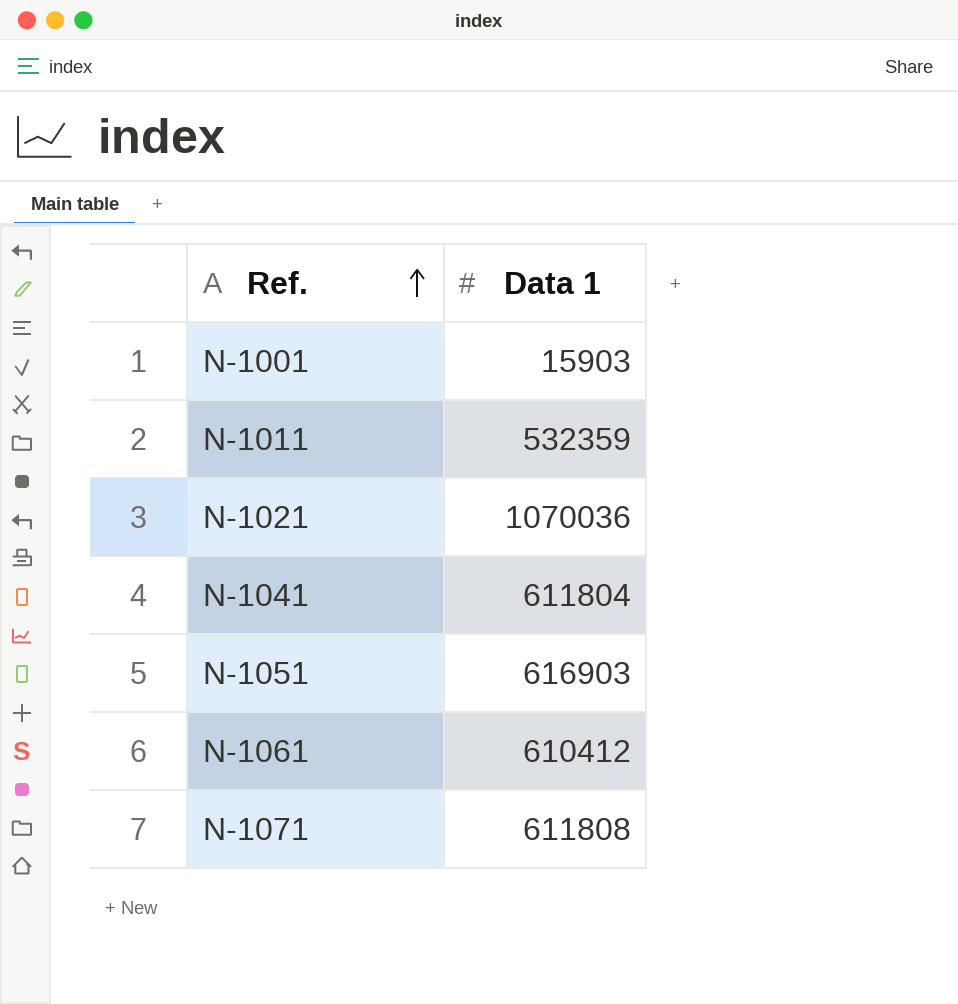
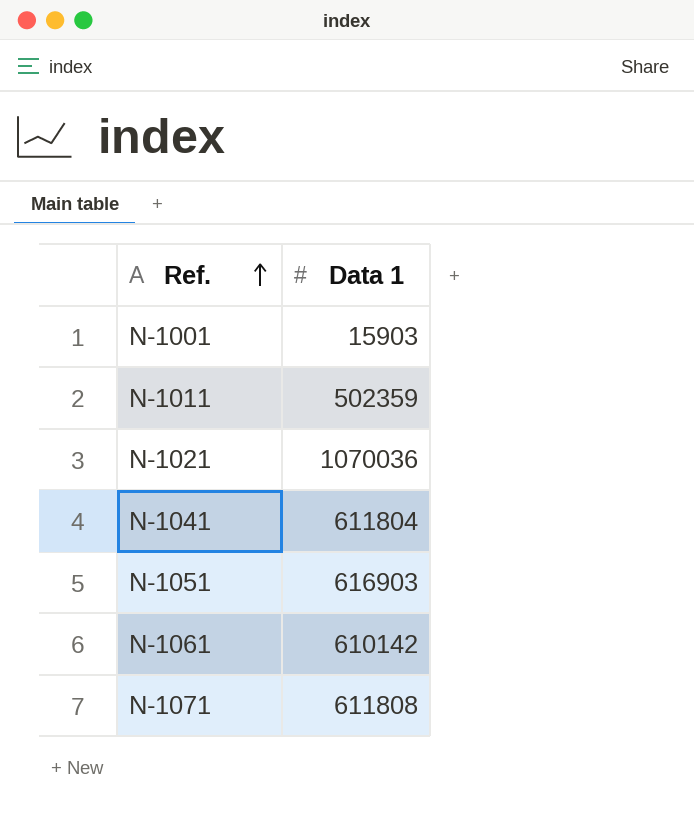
N-1011 | Data 1: 532359 -> 502359
N-1061 | Data 1: 610412 -> 610142

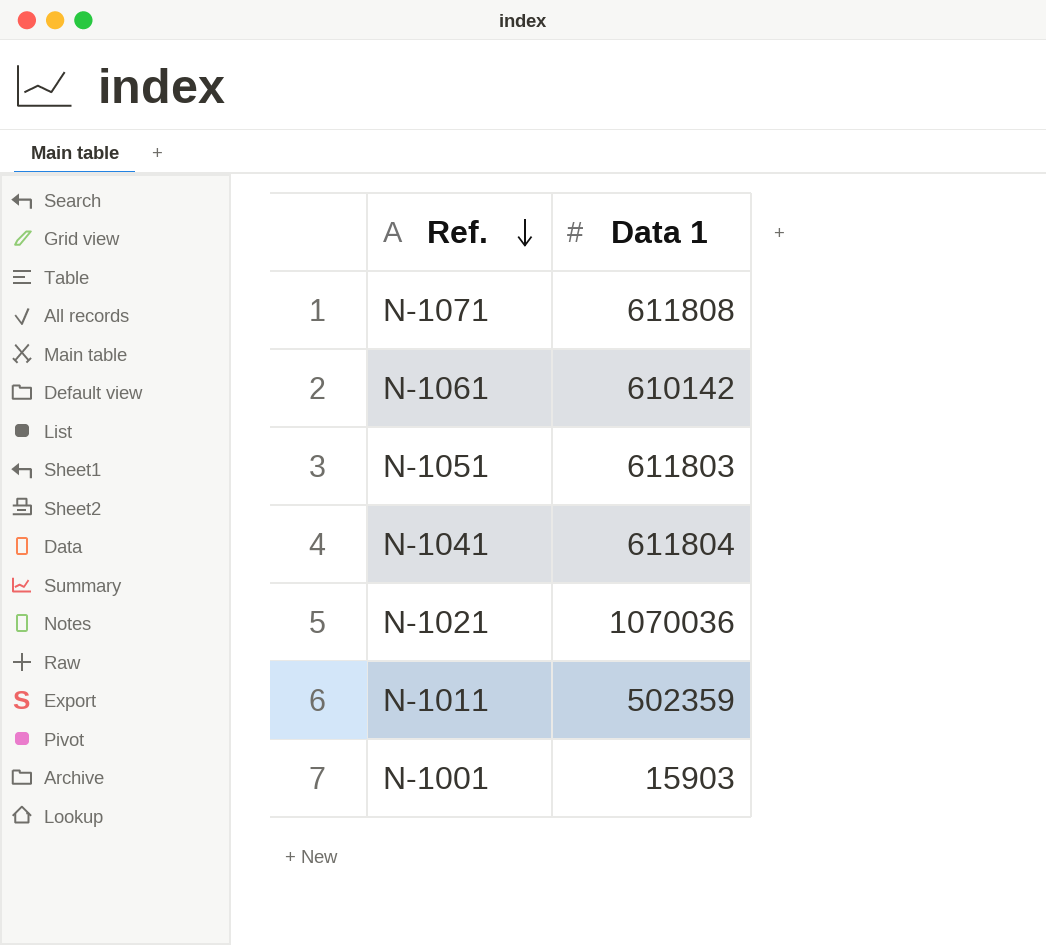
row order: Ref. ascending -> Ref. descending
N-1051 | Data 1: 616903 -> 611803

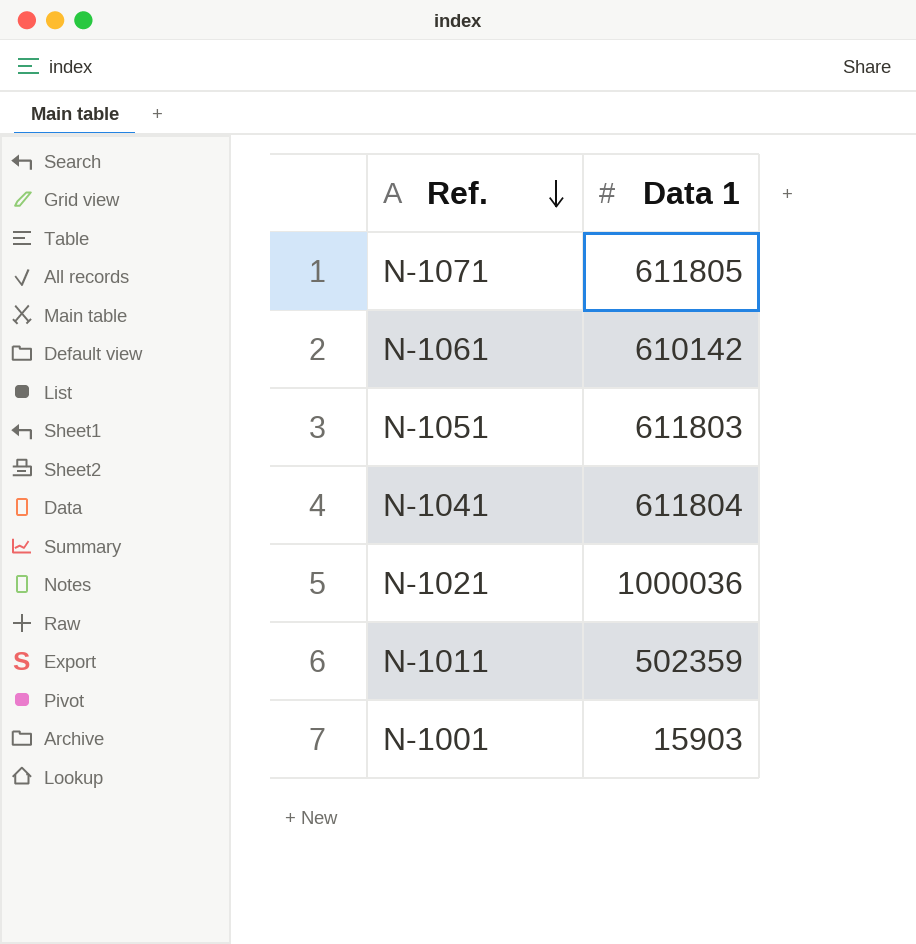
N-1071 | Data 1: 611808 -> 611805
N-1021 | Data 1: 1070036 -> 1000036

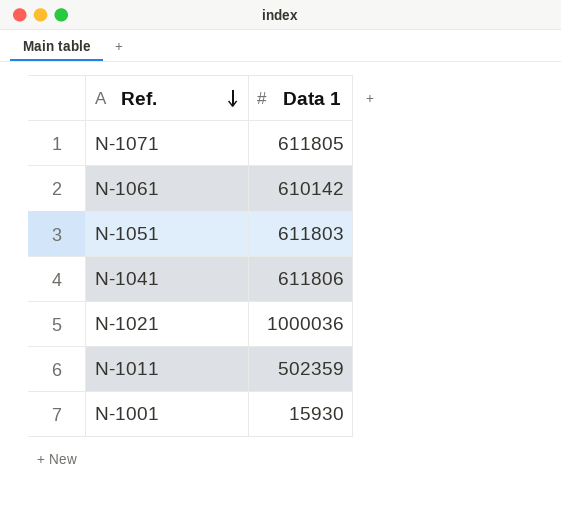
N-1041 | Data 1: 611804 -> 611806
N-1001 | Data 1: 15903 -> 15930

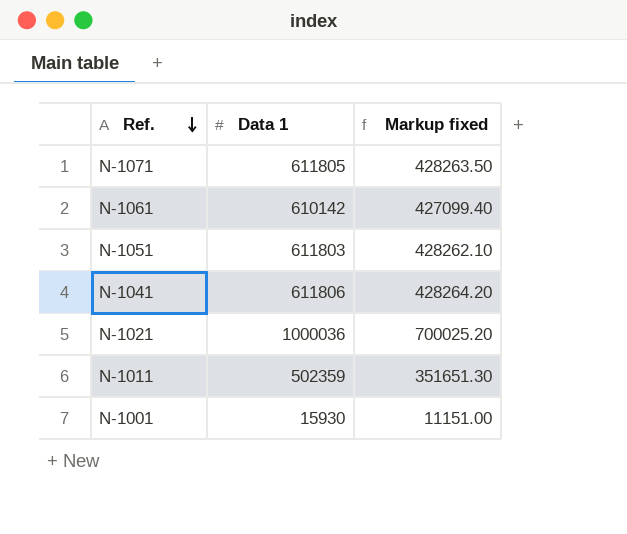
column Markup fixed | formula: none -> [Data 1] * 0.7

